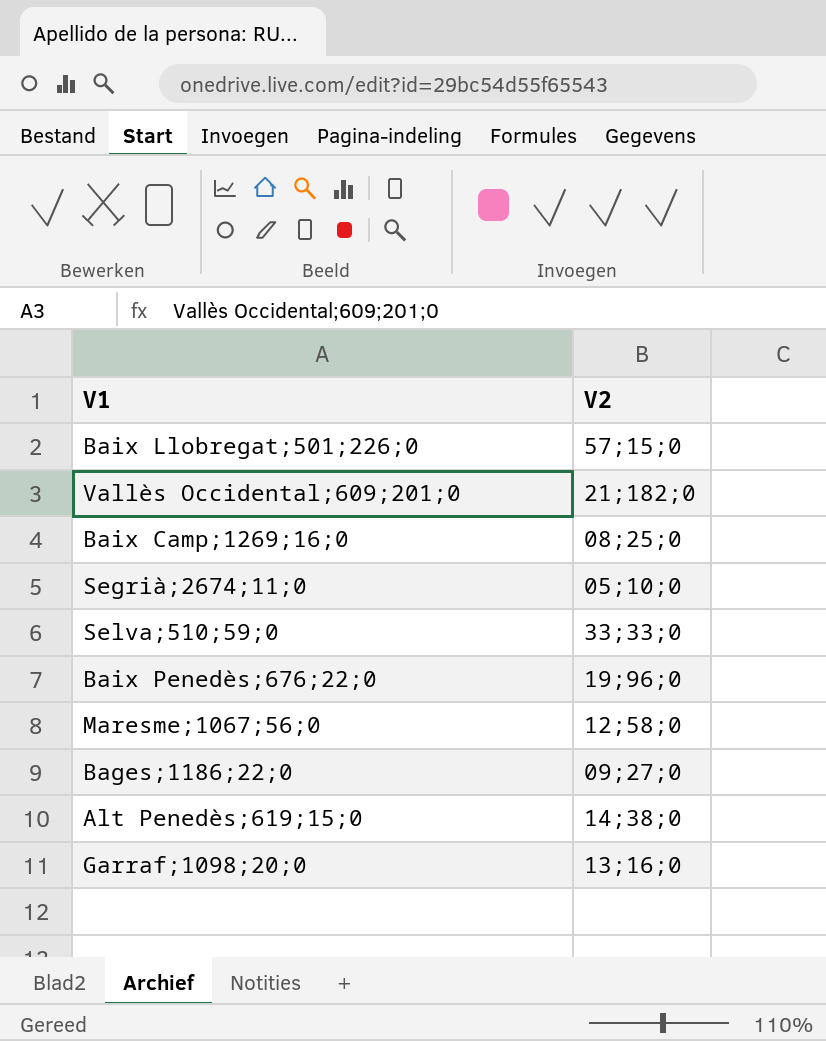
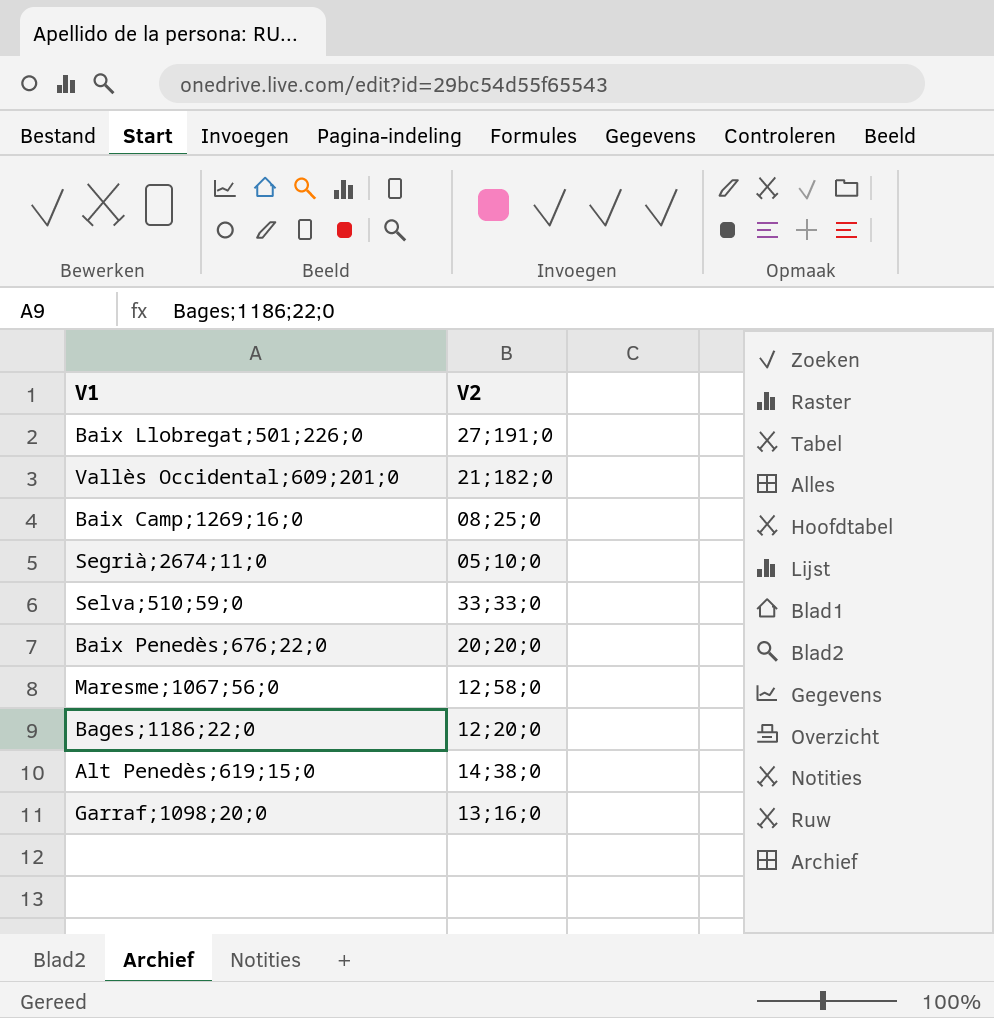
Baix Llobregat;501;226;0 | V2: 57;15;0 -> 27;191;0
Baix Penedès;676;22;0 | V2: 19;96;0 -> 20;20;0
Bages;1186;22;0 | V2: 09;27;0 -> 12;20;0

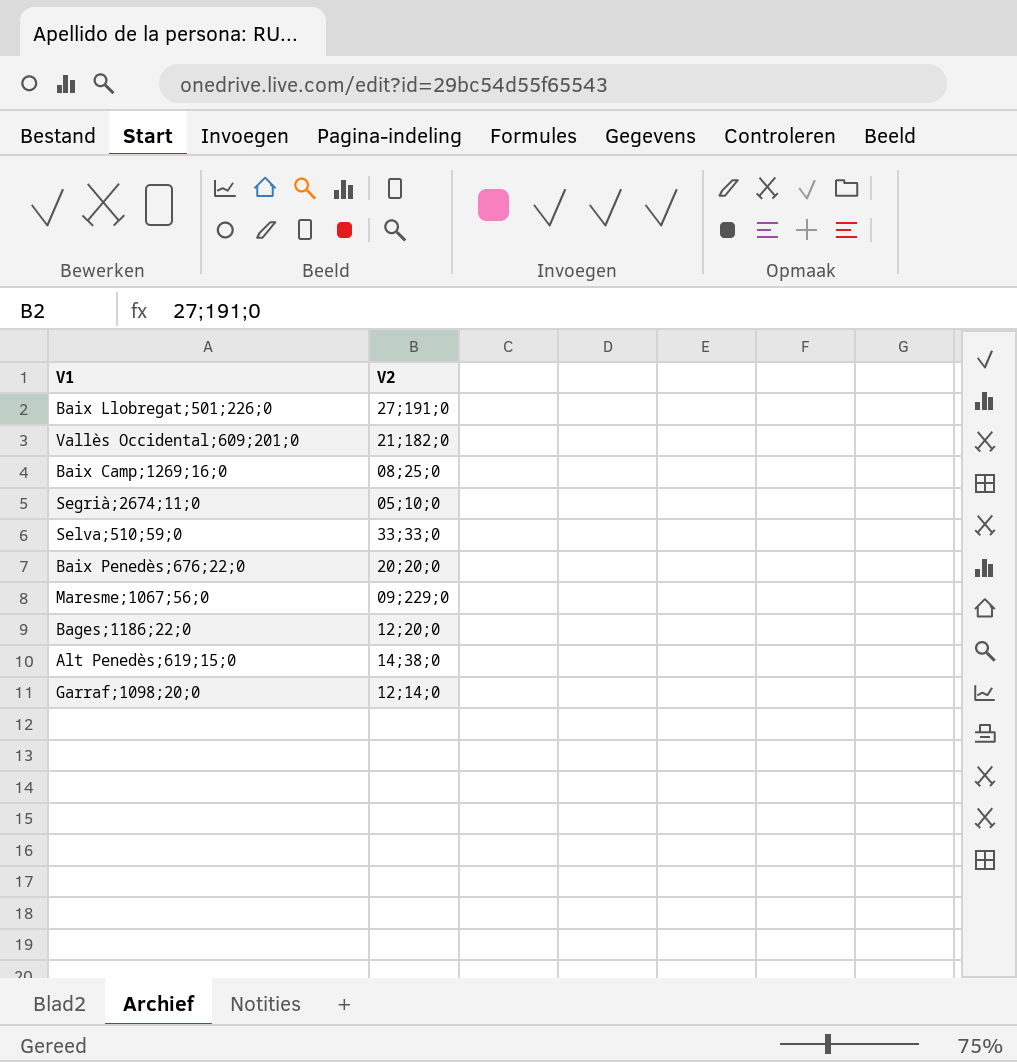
Maresme;1067;56;0 | V2: 12;58;0 -> 09;229;0
Garraf;1098;20;0 | V2: 13;16;0 -> 12;14;0

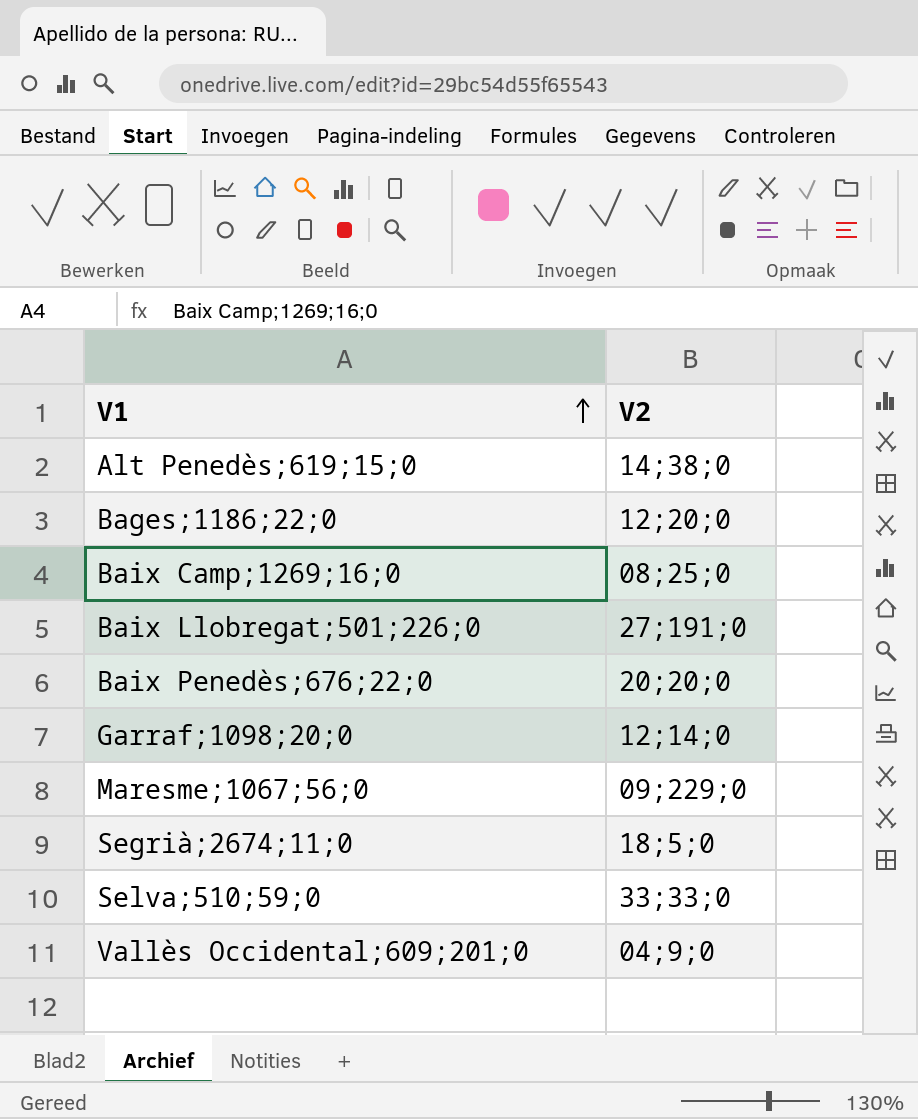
row order: none -> V1 ascending
Segrià;2674;11;0 | V2: 05;10;0 -> 18;5;0
Vallès Occidental;609;201;0 | V2: 21;182;0 -> 04;9;0

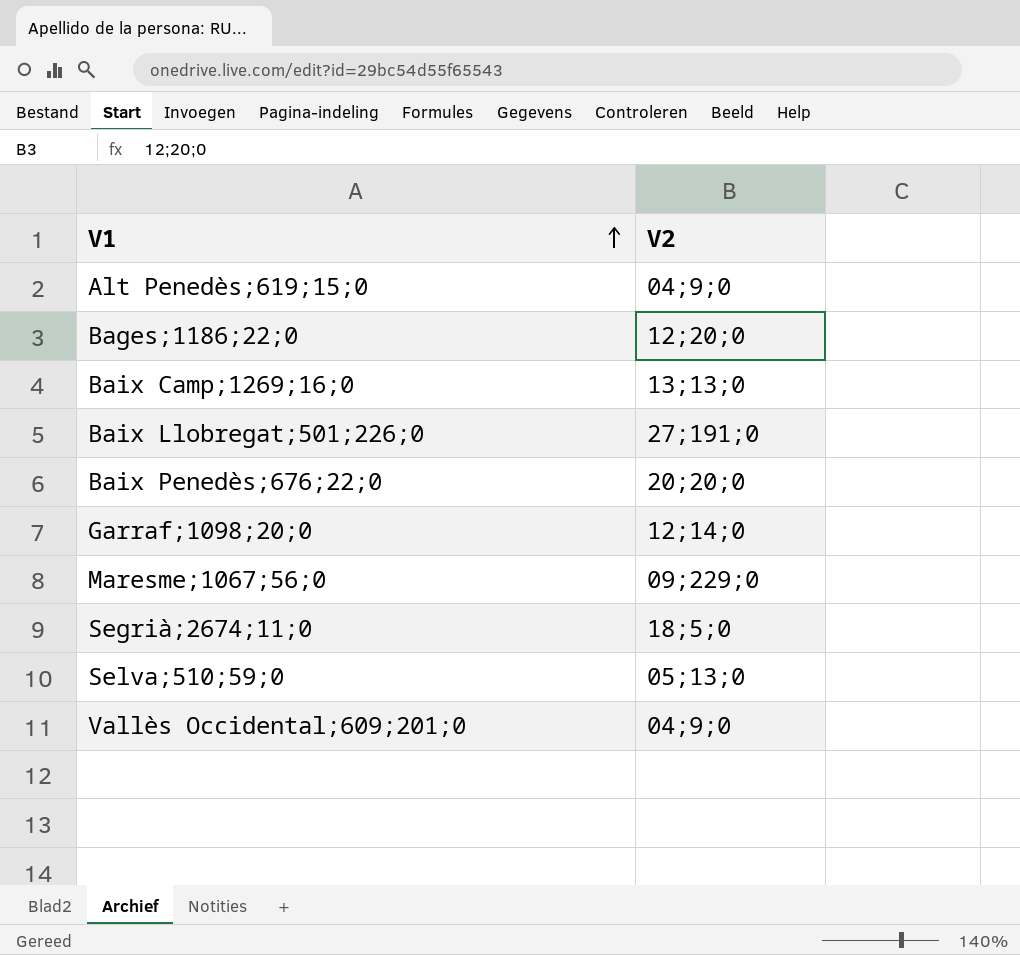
Alt Penedès;619;15;0 | V2: 14;38;0 -> 04;9;0
Baix Camp;1269;16;0 | V2: 08;25;0 -> 13;13;0
Selva;510;59;0 | V2: 33;33;0 -> 05;13;0

